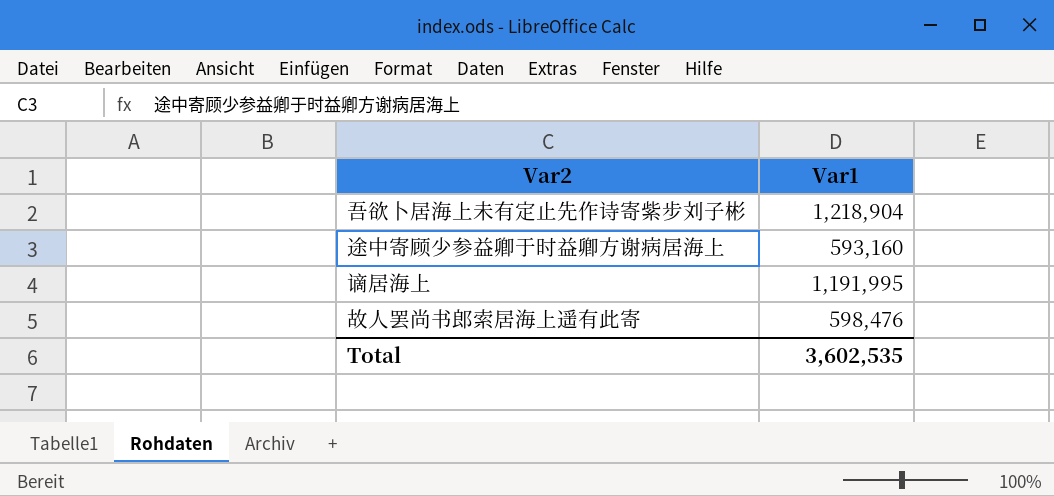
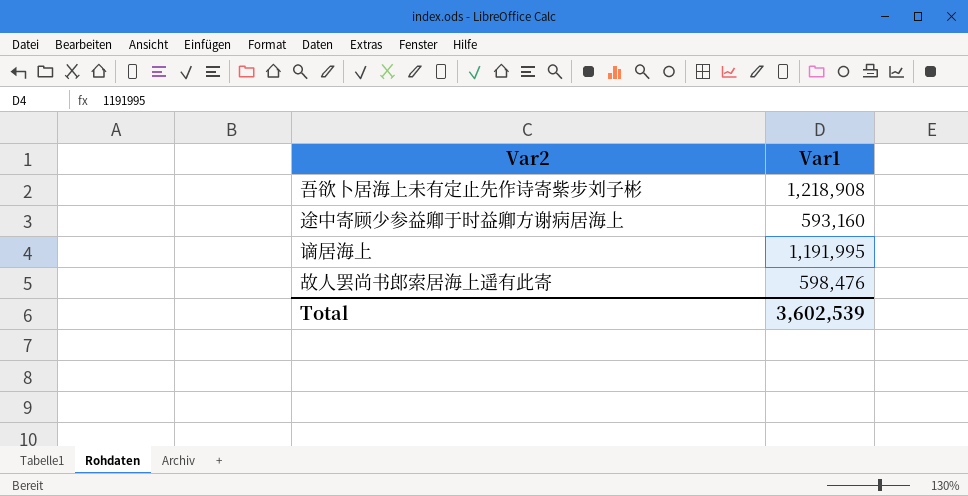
吾欲卜居海上未有定止先作诗寄紫步刘子彬 | Var1: 1,218,904 -> 1,218,908
Total | Var1: 3,602,535 -> 3,602,539

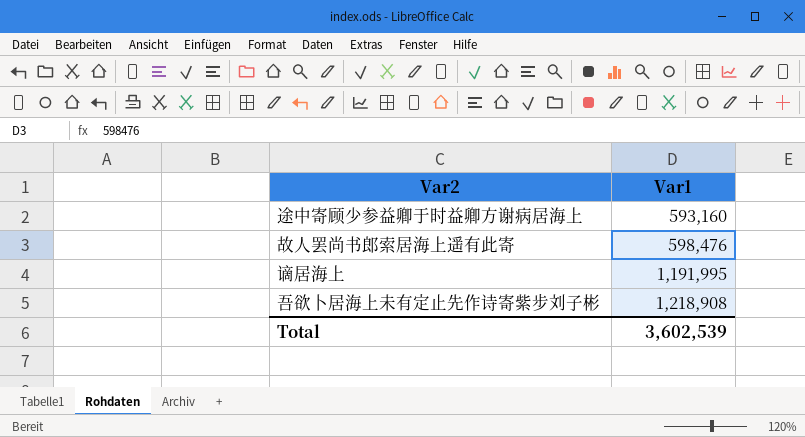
row order: none -> Var1 ascending

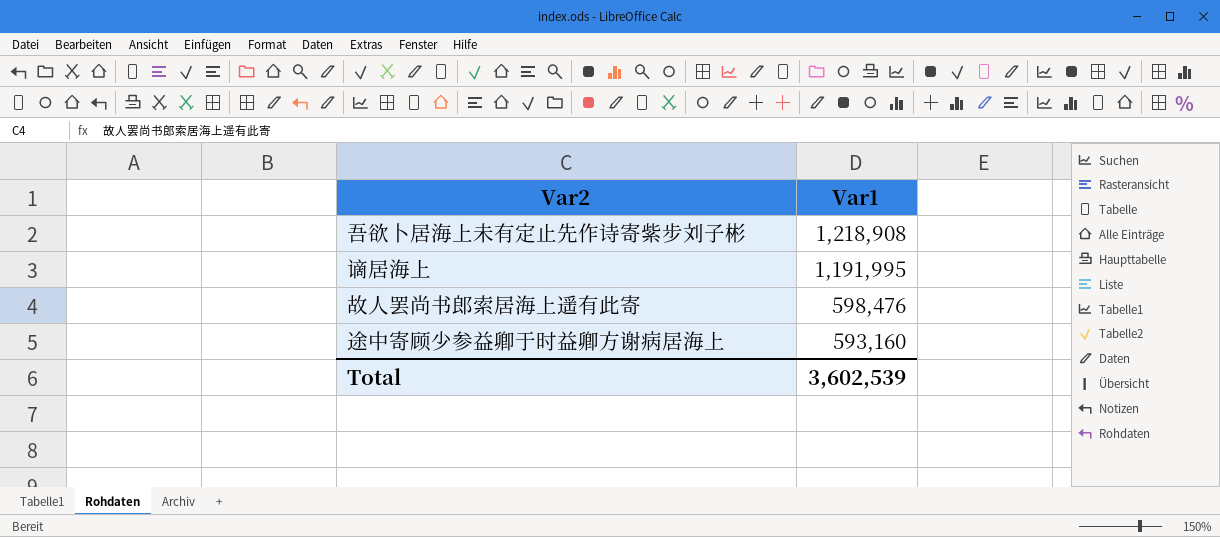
row order: Var1 ascending -> Var1 descending

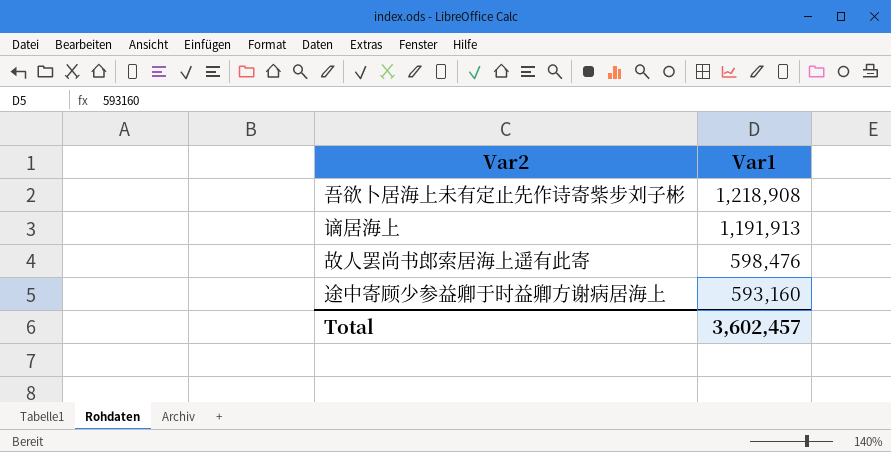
谪居海上 | Var1: 1,191,995 -> 1,191,913
Total | Var1: 3,602,539 -> 3,602,457

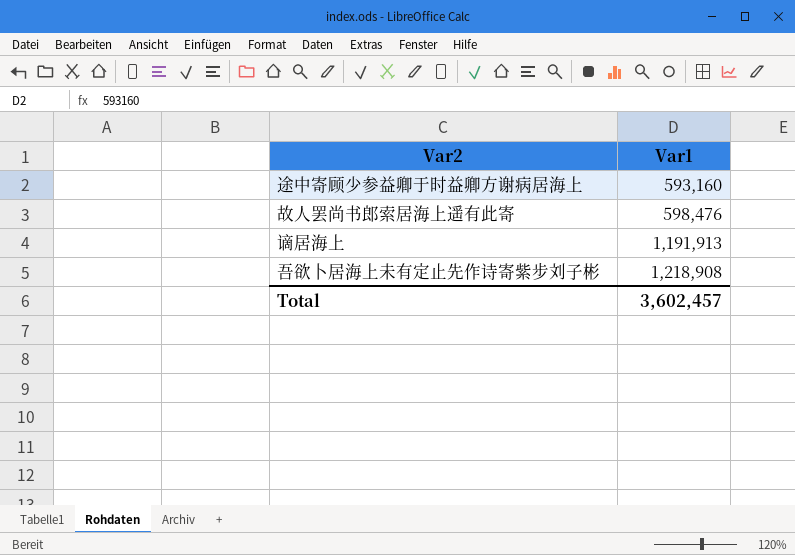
row order: Var1 descending -> Var1 ascending

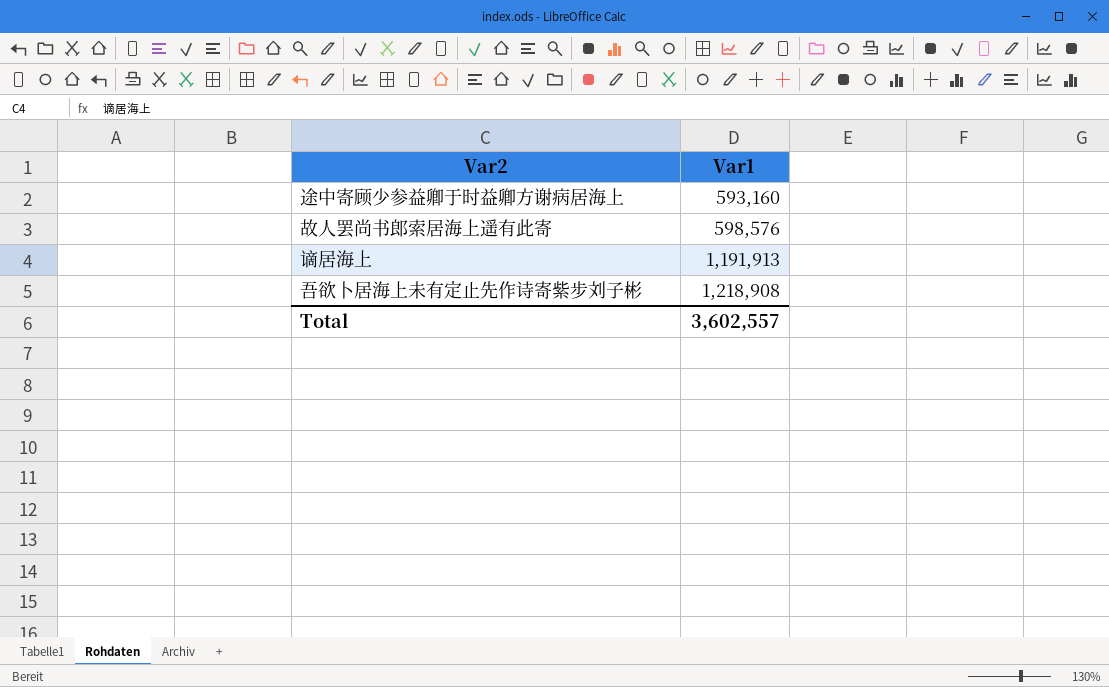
故人罢尚书郎索居海上遥有此寄 | Var1: 598,476 -> 598,576
Total | Var1: 3,602,457 -> 3,602,557

